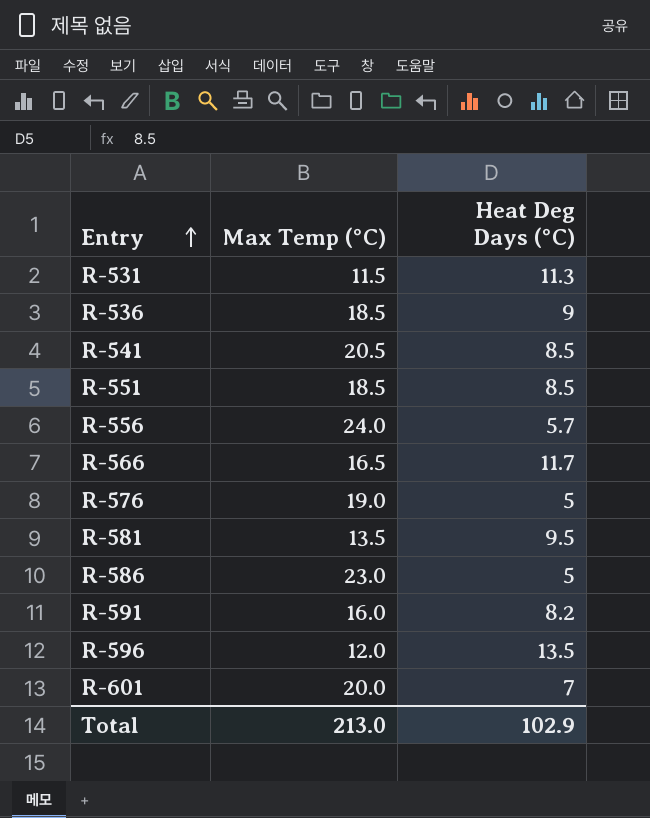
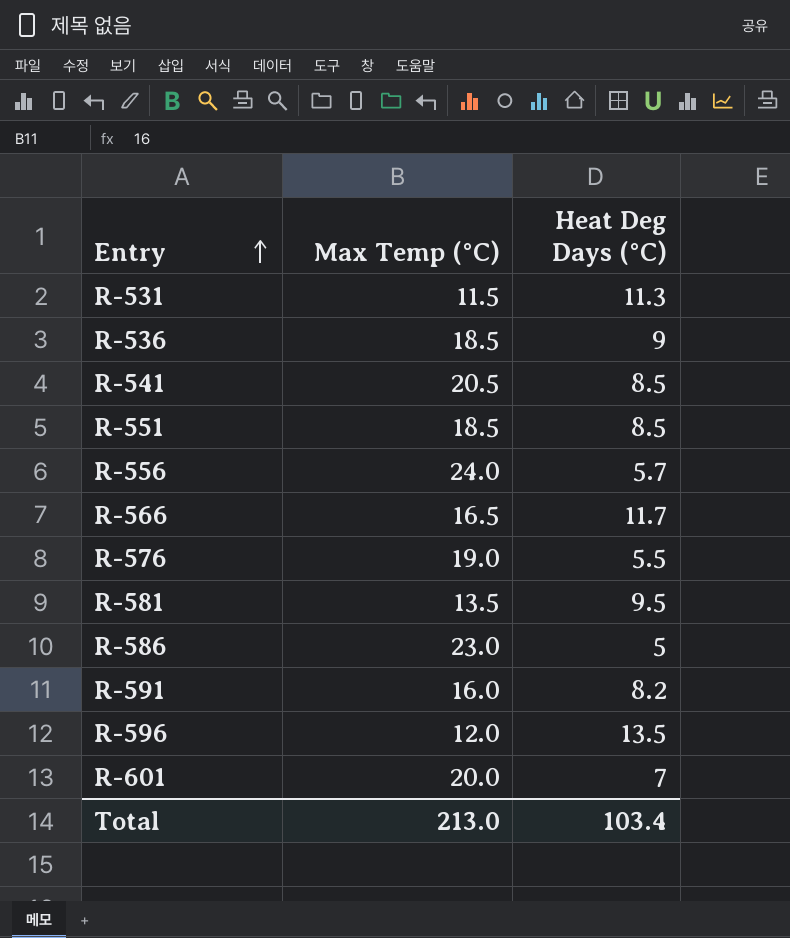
R-576 | Heat Deg Days (°C): 5 -> 5.5
Total | Heat Deg Days (°C): 102.9 -> 103.4

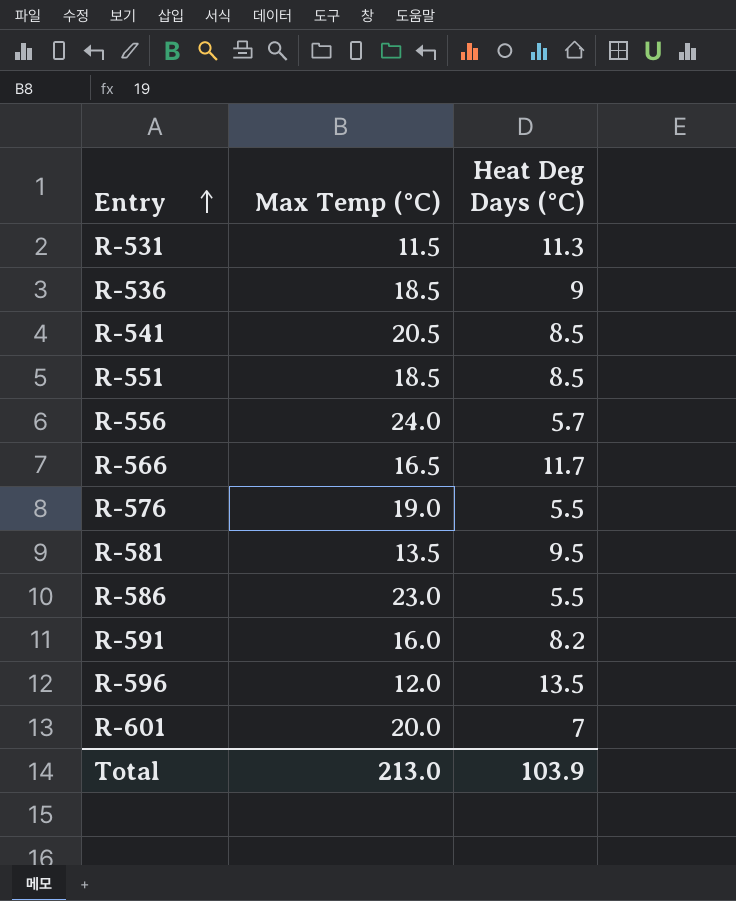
R-586 | Heat Deg Days (°C): 5 -> 5.5
Total | Heat Deg Days (°C): 103.4 -> 103.9

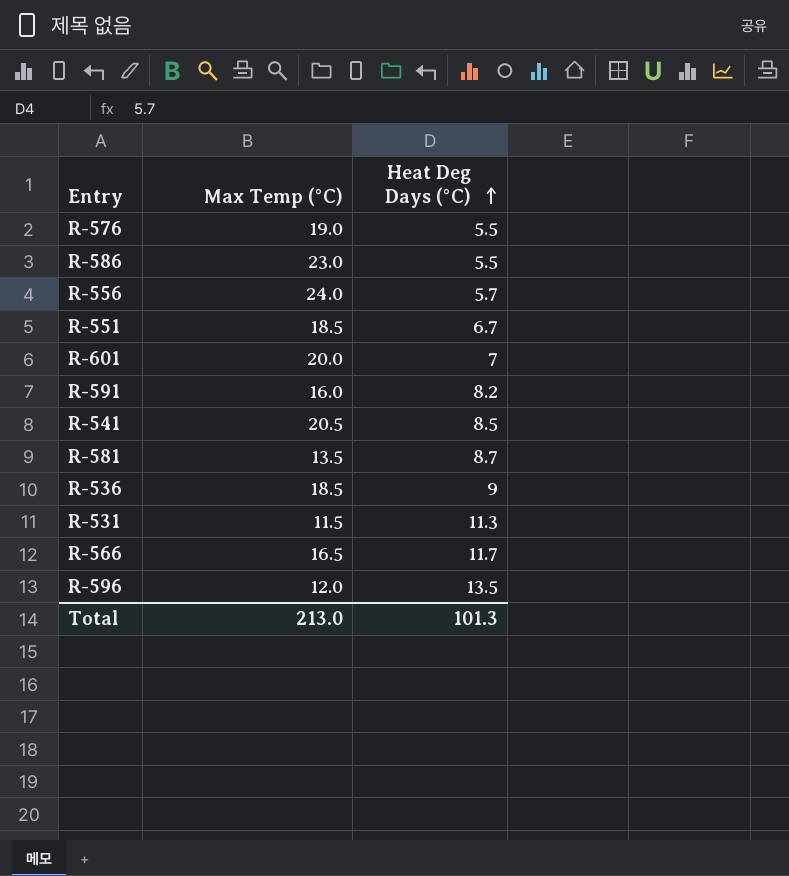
row order: Entry ascending -> Heat Deg Days (°C) ascending
R-551 | Heat Deg Days (°C): 8.5 -> 6.7
R-581 | Heat Deg Days (°C): 9.5 -> 8.7
Total | Heat Deg Days (°C): 103.9 -> 101.3

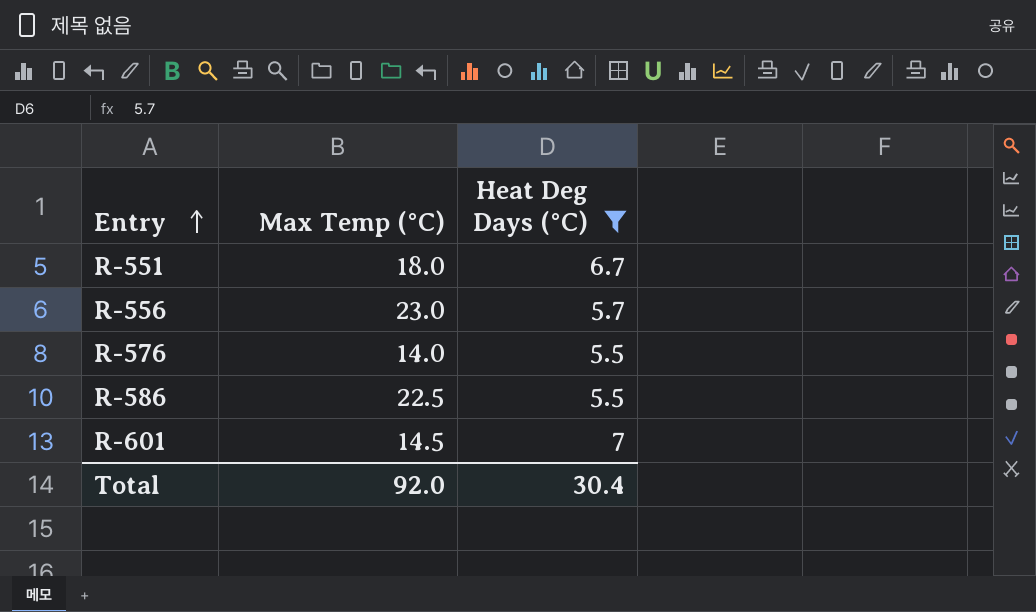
filter: none -> Heat Deg Days (°C) <= 7
row order: Heat Deg Days (°C) ascending -> Entry ascending
R-551 | Max Temp (°C): 18.5 -> 18.0
R-556 | Max Temp (°C): 24.0 -> 23.0
R-576 | Max Temp (°C): 19.0 -> 14.0
R-586 | Max Temp (°C): 23.0 -> 22.5
R-601 | Max Temp (°C): 20.0 -> 14.5
Total | Max Temp (°C): 213.0 -> 92.0
Total | Heat Deg Days (°C): 101.3 -> 30.4

